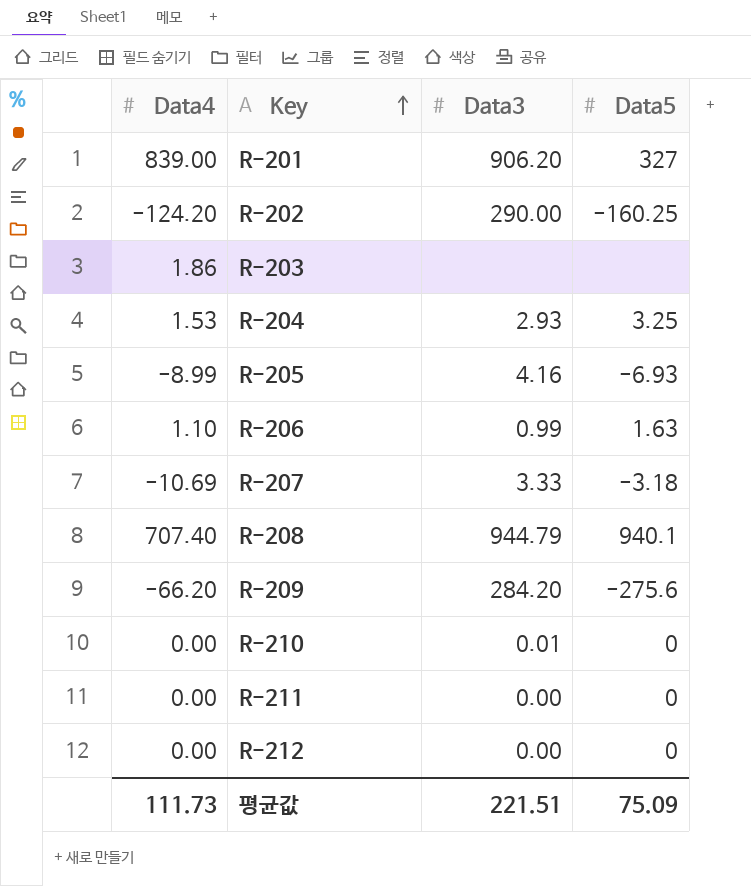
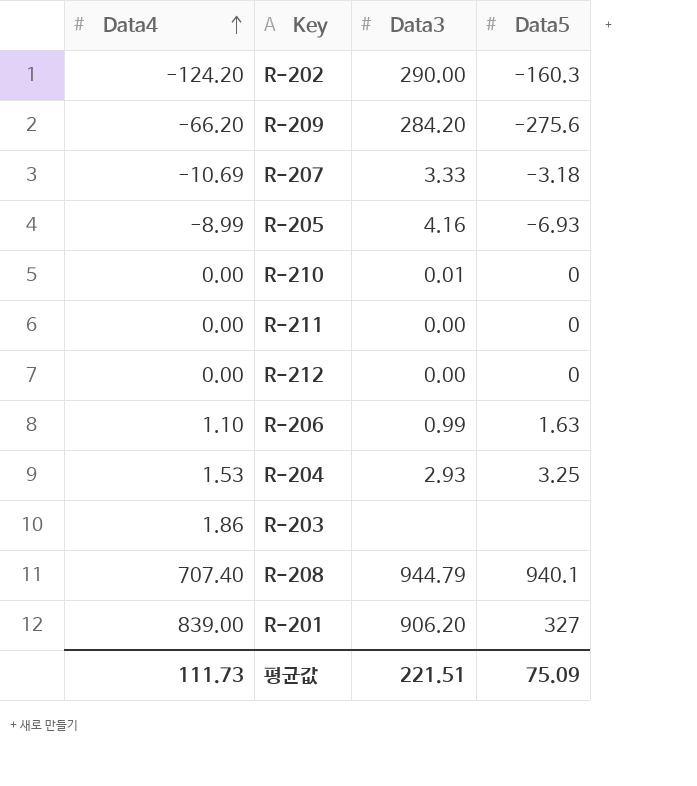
row order: Key ascending -> Data4 ascending
R-202 | Data5: -160.25 -> -160.3

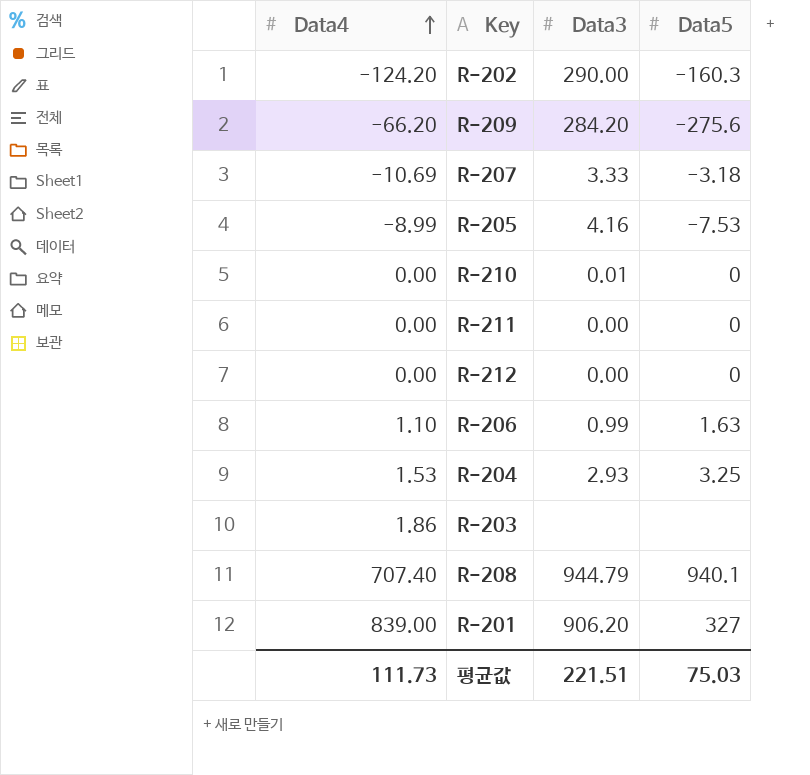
R-205 | Data5: -6.93 -> -7.53
평균값 | Data5: 75.09 -> 75.03

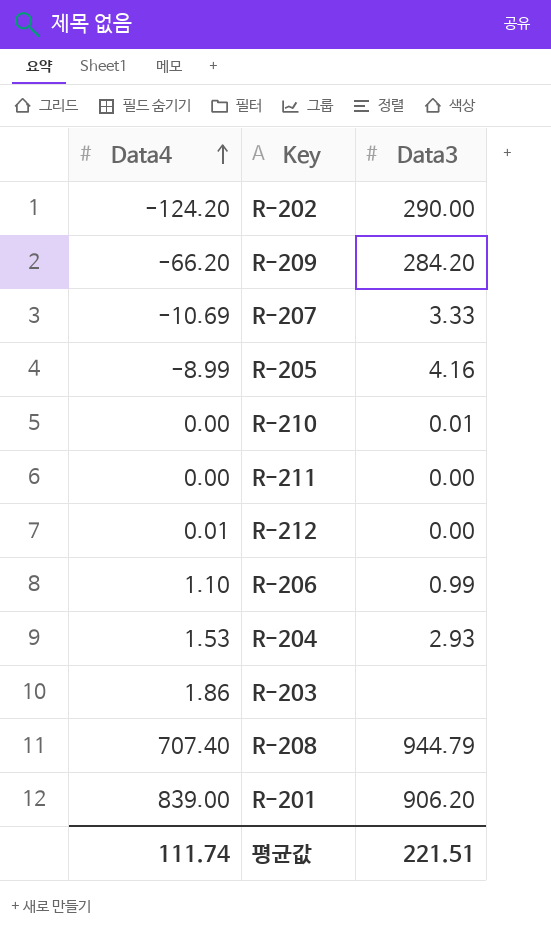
column Data5 | position: 4 -> none
R-212 | Data4: 0.00 -> 0.01
평균값 | Data4: 111.73 -> 111.74

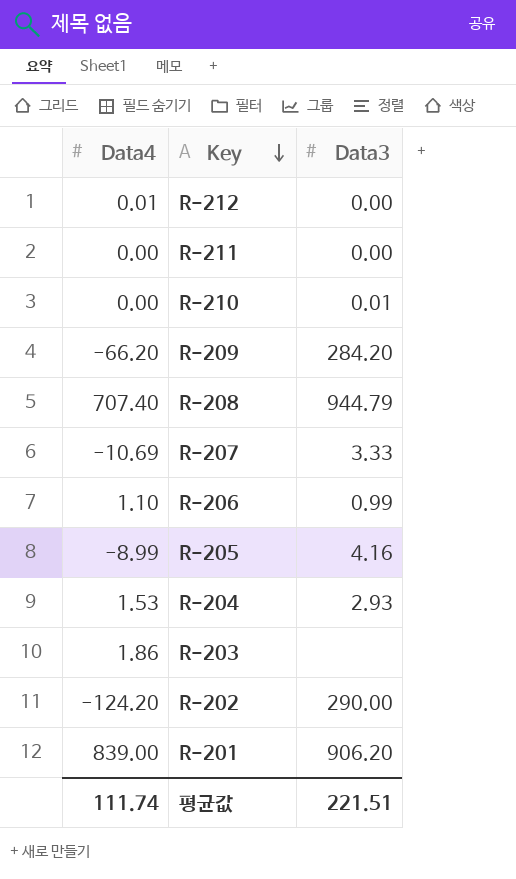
row order: Data4 ascending -> Key descending

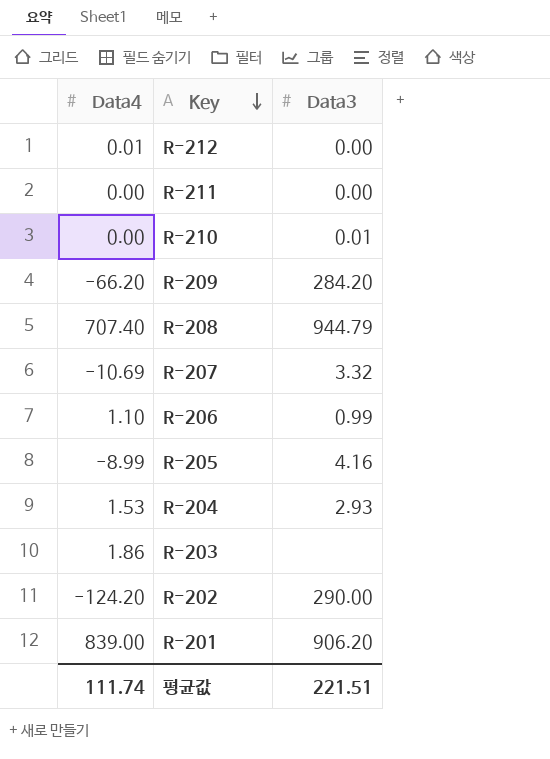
R-207 | Data3: 3.33 -> 3.32

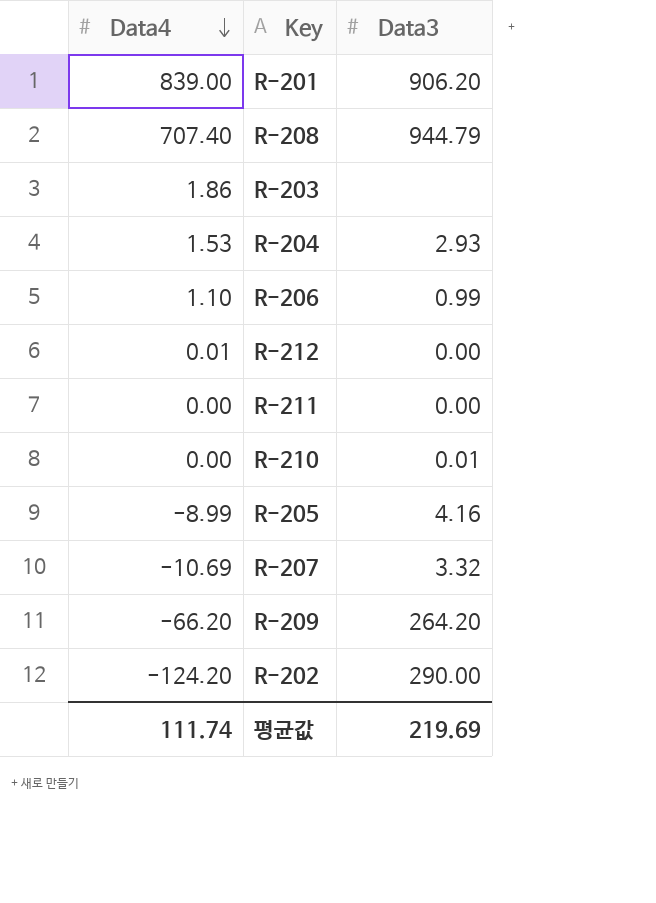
row order: Key descending -> Data4 descending
R-209 | Data3: 284.20 -> 264.20
평균값 | Data3: 221.51 -> 219.69

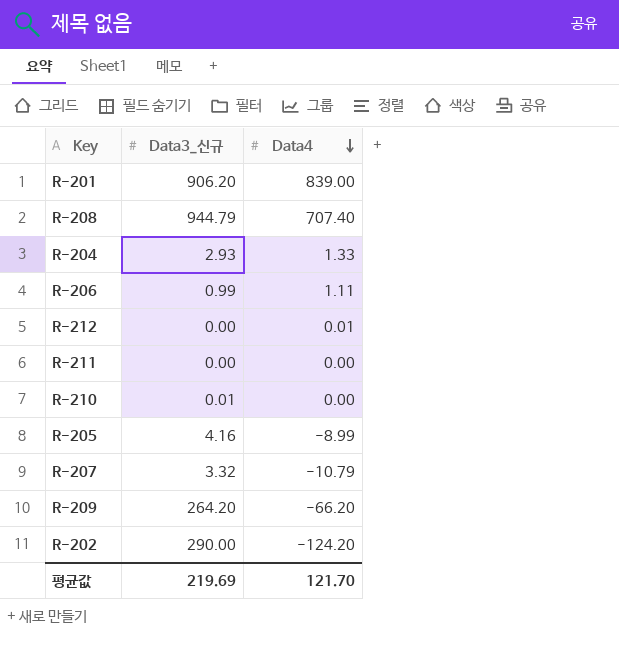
column name: Data3 -> Data3_신규
column Data4 | position: 1 -> 3
row R-203: 1.86 | none -> none
R-204 | Data4: 1.53 -> 1.33
R-206 | Data4: 1.10 -> 1.11
R-207 | Data4: -10.69 -> -10.79
평균값 | Data4: 111.74 -> 121.70

